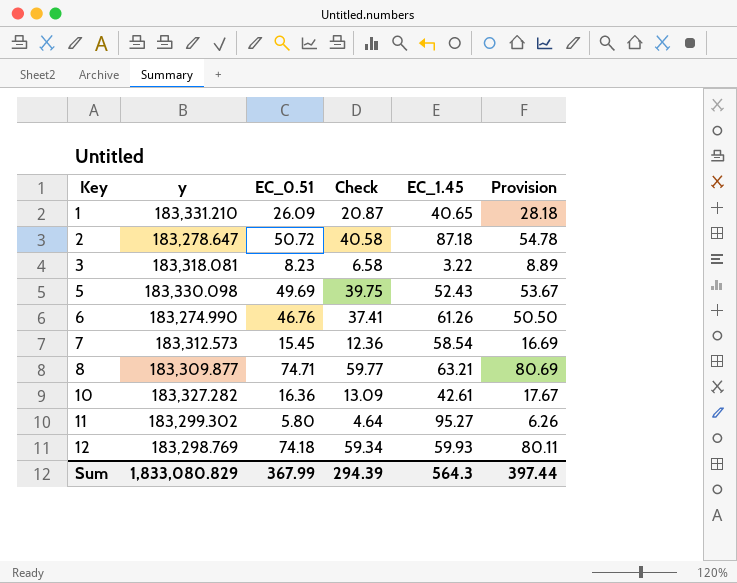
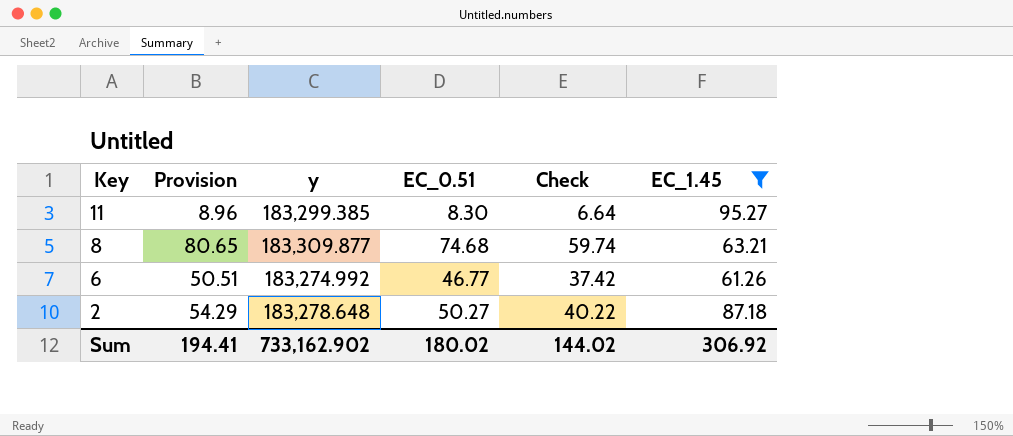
filter: none -> EC_1.45 >= 61.26
row order: Key ascending -> Key descending
column Provision | position: 6 -> 2
11 | Provision: 6.26 -> 8.96
11 | y: 183,299.302 -> 183,299.385
11 | EC_0.51: 5.80 -> 8.30
11 | Check: 4.64 -> 6.64
8 | Provision: 80.69 -> 80.65
8 | EC_0.51: 74.71 -> 74.68
8 | Check: 59.77 -> 59.74
6 | Provision: 50.50 -> 50.51
6 | y: 183,274.990 -> 183,274.992
6 | EC_0.51: 46.76 -> 46.77
6 | Check: 37.41 -> 37.42
2 | Provision: 54.78 -> 54.29
2 | y: 183,278.647 -> 183,278.648
2 | EC_0.51: 50.72 -> 50.27
2 | Check: 40.58 -> 40.22
Sum | Provision: 397.44 -> 194.41
Sum | y: 1,833,080.829 -> 733,162.902
Sum | EC_0.51: 367.99 -> 180.02
Sum | Check: 294.39 -> 144.02
Sum | EC_1.45: 564.3 -> 306.92

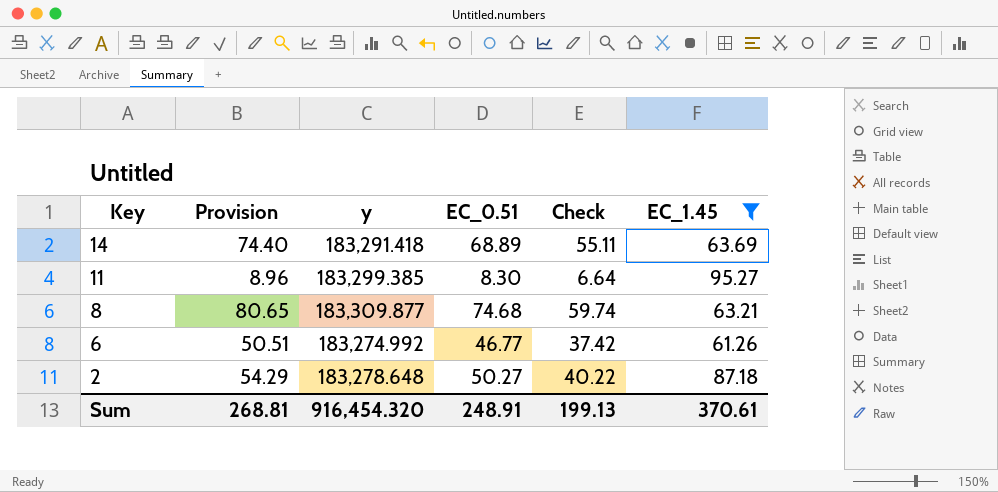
row 14: none -> 74.40 | 183,291.418 | 68.89 | 55.11 | 63.69
Sum | Provision: 194.41 -> 268.81
Sum | y: 733,162.902 -> 916,454.320
Sum | EC_0.51: 180.02 -> 248.91
Sum | Check: 144.02 -> 199.13
Sum | EC_1.45: 306.92 -> 370.61

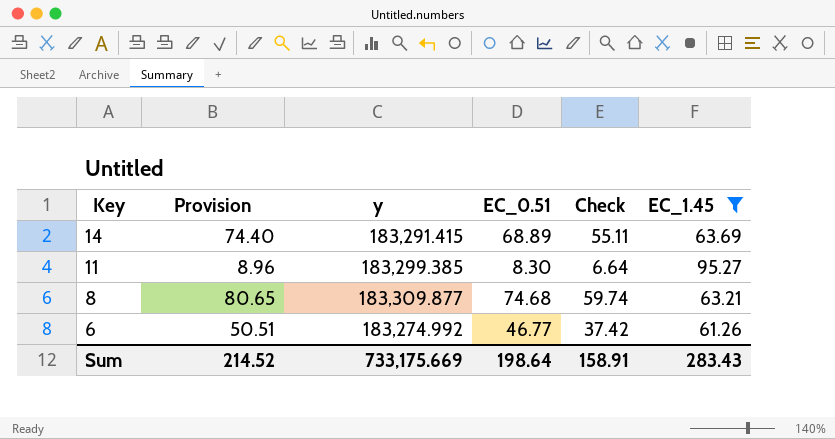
row 2: 54.29 | 183,278.648 | 50.27 | 40.22 | 87.18 -> none
14 | y: 183,291.418 -> 183,291.415
Sum | Provision: 268.81 -> 214.52
Sum | y: 916,454.320 -> 733,175.669
Sum | EC_0.51: 248.91 -> 198.64
Sum | Check: 199.13 -> 158.91
Sum | EC_1.45: 370.61 -> 283.43

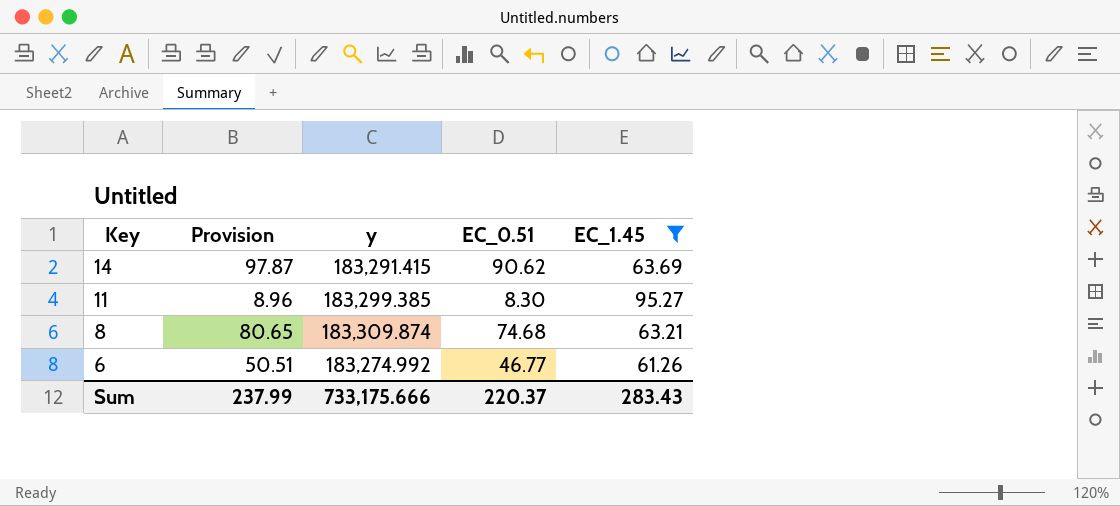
column Check | formula: [EC_0.51] * 0.8 -> none
14 | Provision: 74.40 -> 97.87
14 | EC_0.51: 68.89 -> 90.62
8 | y: 183,309.877 -> 183,309.874
Sum | Provision: 214.52 -> 237.99
Sum | y: 733,175.669 -> 733,175.666
Sum | EC_0.51: 198.64 -> 220.37

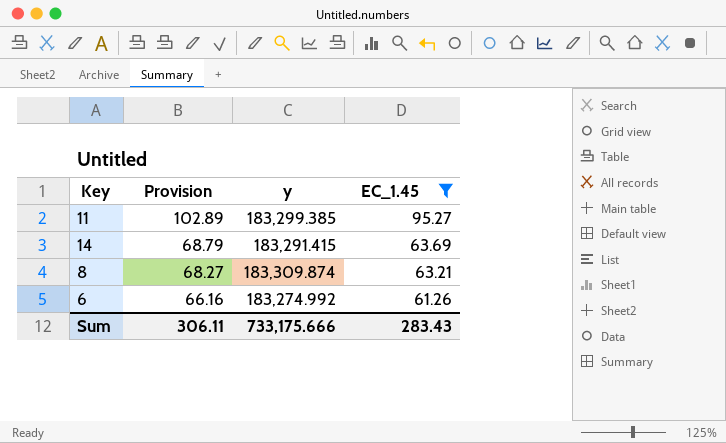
row order: Key descending -> Provision descending
column EC_0.51 | position: 4 -> none
column Provision | formula: [EC_0.51] * 1.08 -> [EC_1.45] * 1.08
Sum | Provision: 237.99 -> 306.11

